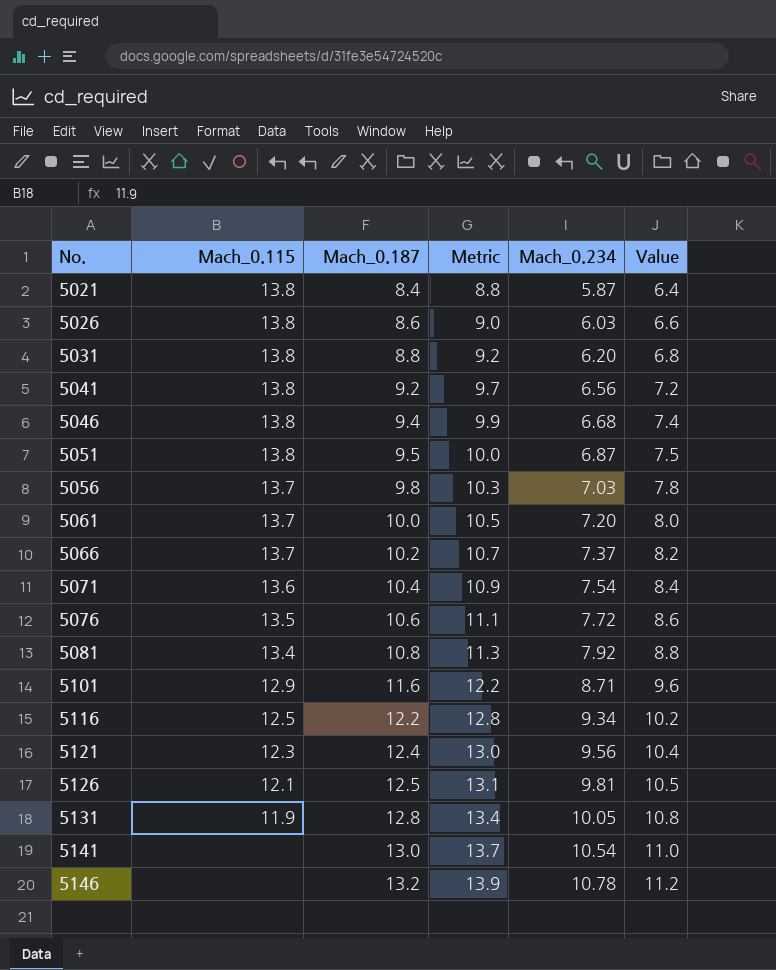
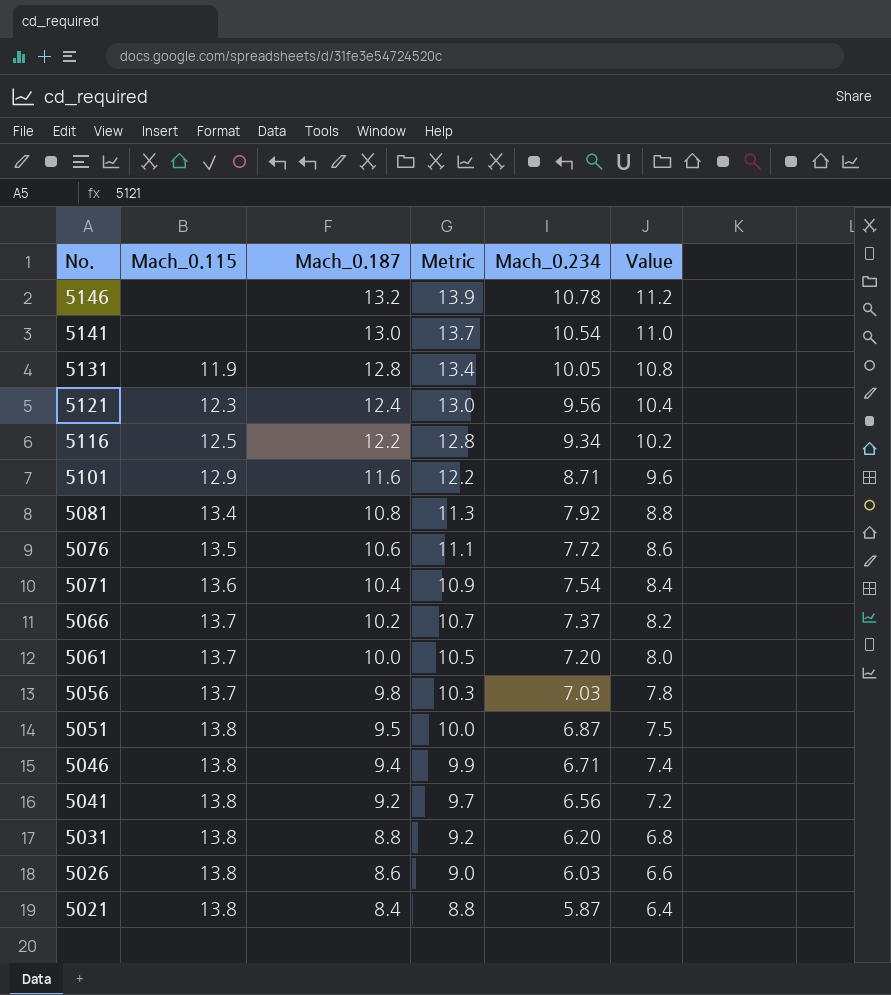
row order: No. ascending -> No. descending
row 5126: 12.1 | 12.5 | 13.1 | 9.81 | 10.5 -> none
5046 | Mach_0.234: 6.68 -> 6.71

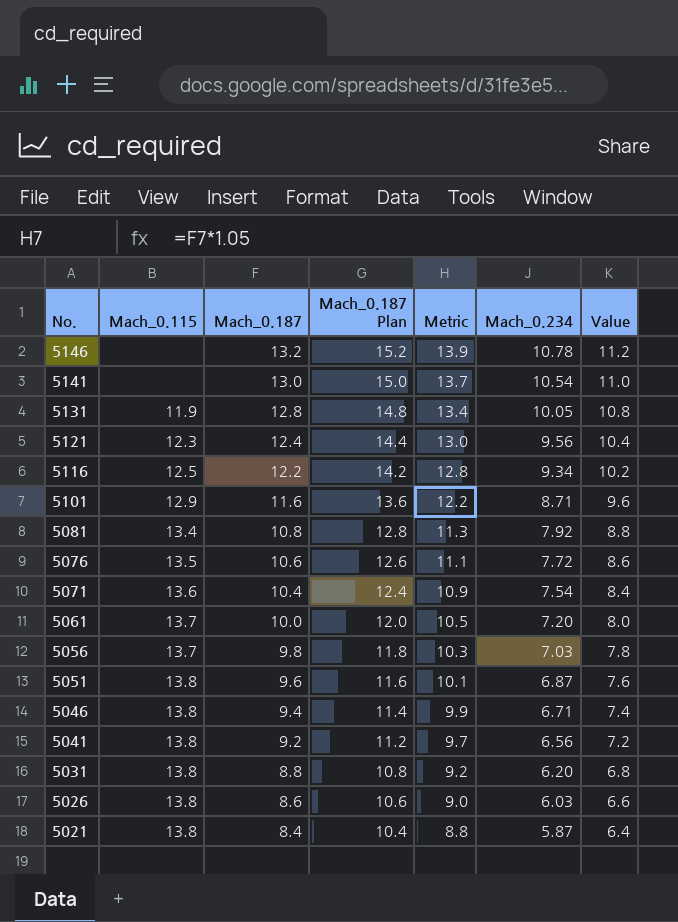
column Mach_0.187 Plan | formula: none -> [Mach_0.187] + 2
row 5066: 13.7 | 10.2 | 10.7 | 7.37 | 8.2 -> none
5051 | Mach_0.187: 9.5 -> 9.6
5051 | Metric: 10.0 -> 10.1
5051 | Value: 7.5 -> 7.6

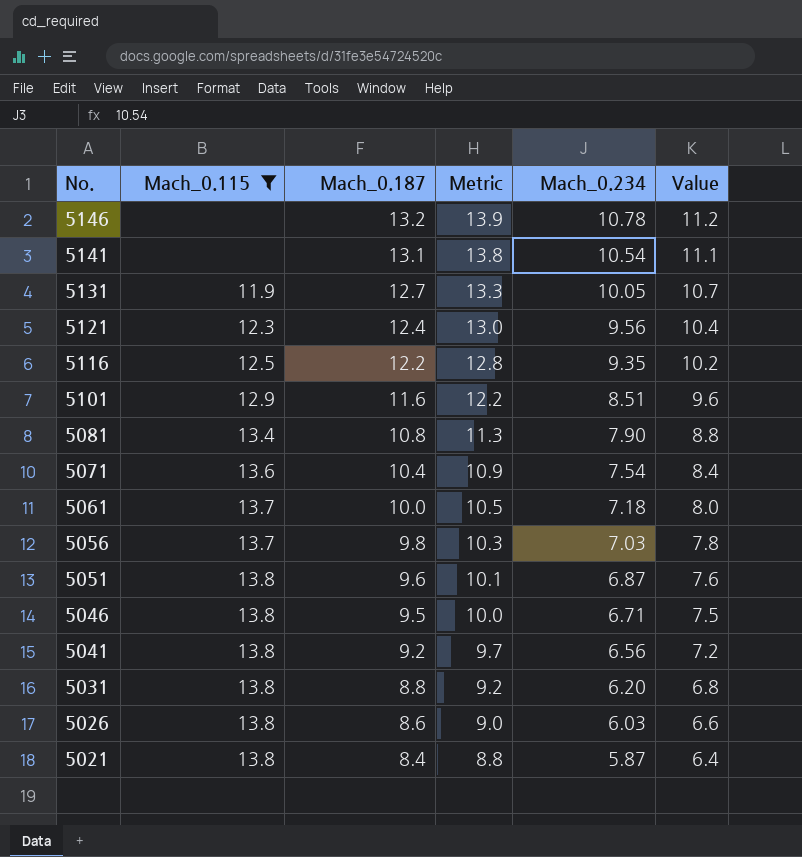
filter: none -> Mach_0.115 != 13.5
column Mach_0.187 Plan | formula: [Mach_0.187] + 2 -> none
5141 | Mach_0.187: 13.0 -> 13.1
5141 | Metric: 13.7 -> 13.8
5141 | Value: 11.0 -> 11.1
5131 | Mach_0.187: 12.8 -> 12.7
5131 | Metric: 13.4 -> 13.3
5131 | Value: 10.8 -> 10.7
5116 | Mach_0.234: 9.34 -> 9.35
5101 | Mach_0.234: 8.71 -> 8.51
5081 | Mach_0.234: 7.92 -> 7.90
5061 | Mach_0.234: 7.20 -> 7.18
5046 | Mach_0.187: 9.4 -> 9.5
5046 | Metric: 9.9 -> 10.0
5046 | Value: 7.4 -> 7.5

